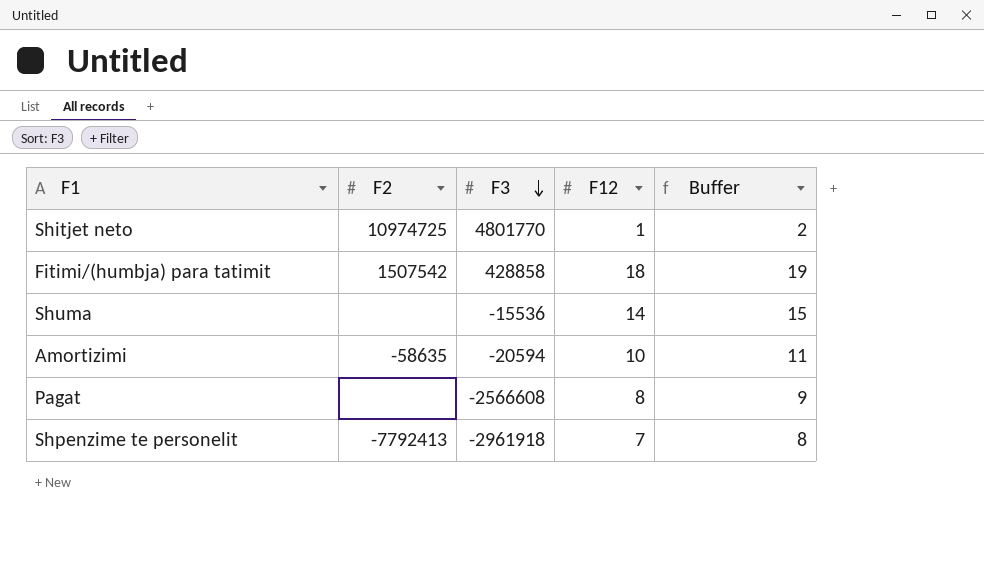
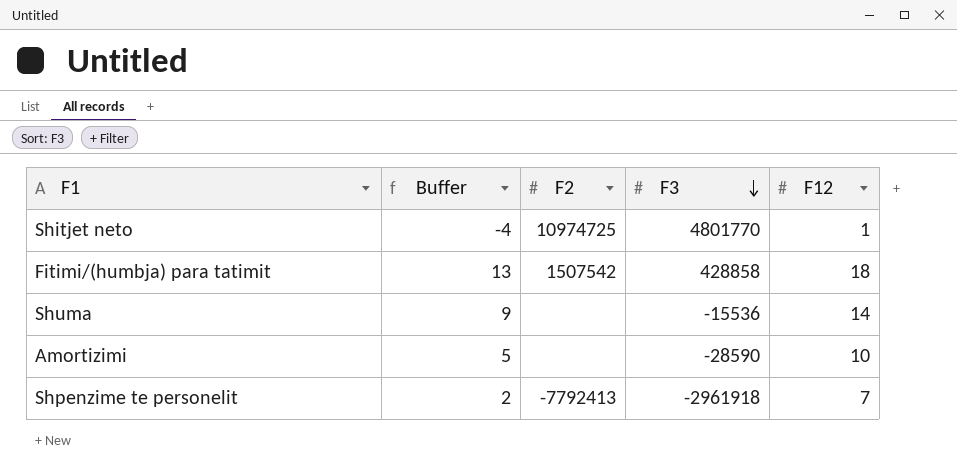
column Buffer | formula: [F12] + 1 -> [F12] - 5
column Buffer | position: 5 -> 2
row Pagat: none | -2566608 | 8 | 9 -> none
Amortizimi | F2: -58635 -> none
Amortizimi | F3: -20594 -> -28590

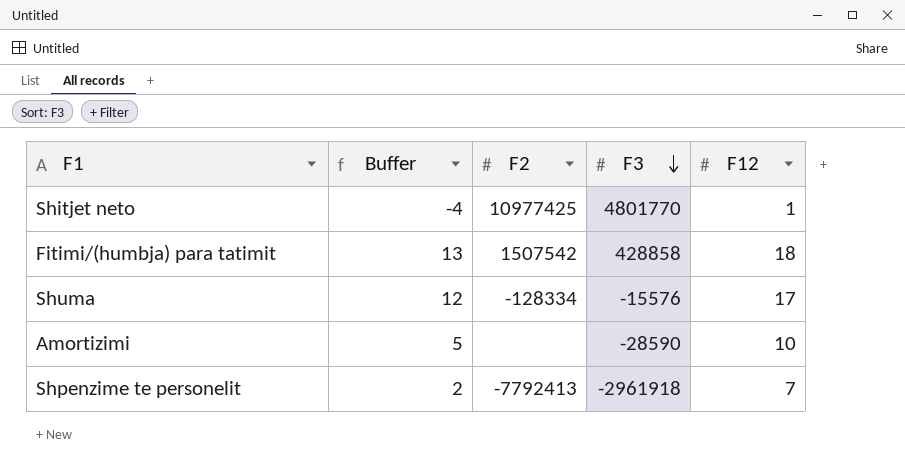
Shitjet neto | F2: 10974725 -> 10977425
Shuma | Buffer: 9 -> 12
Shuma | F2: none -> -128334
Shuma | F3: -15536 -> -15576
Shuma | F12: 14 -> 17

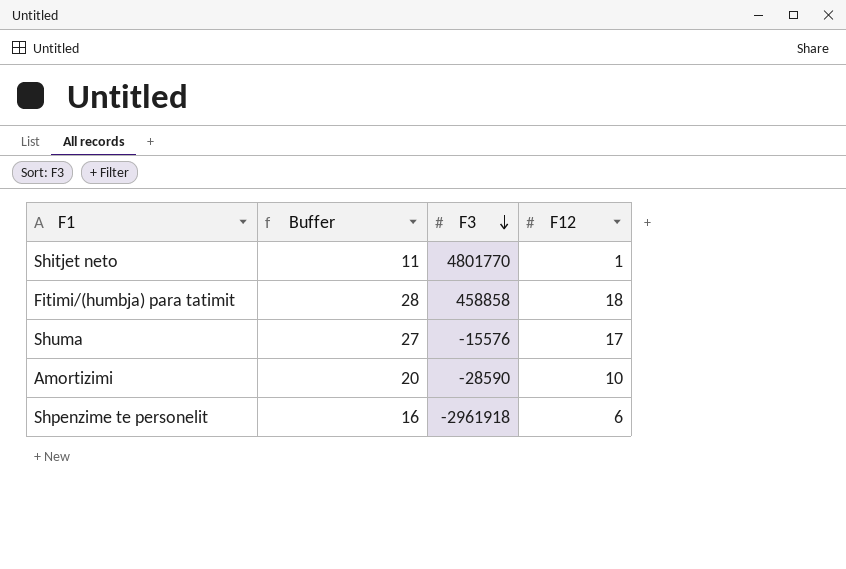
column F2 | position: 3 -> none
column Buffer | formula: [F12] - 5 -> [F12] + 10
Fitimi/(humbja) para tatimit | F3: 428858 -> 458858
Shpenzime te personelit | F12: 7 -> 6

